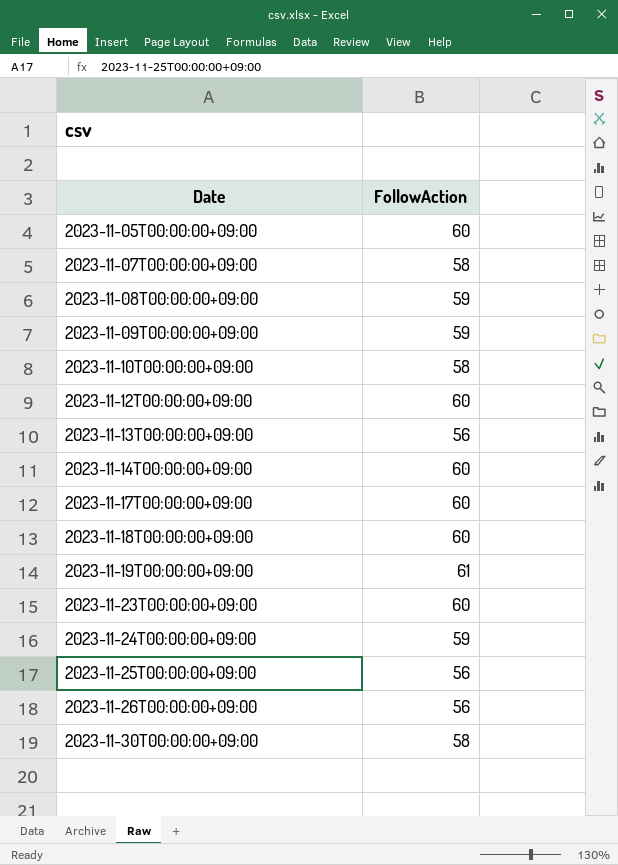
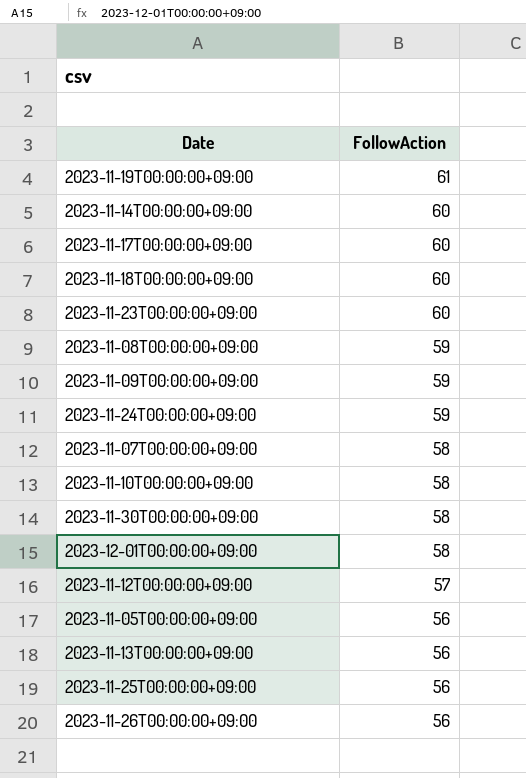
row order: Date ascending -> FollowAction descending
row 2023-12-01T00:00:00+09:00: none -> 58
2023-11-12T00:00:00+09:00 | FollowAction: 60 -> 57
2023-11-05T00:00:00+09:00 | FollowAction: 60 -> 56

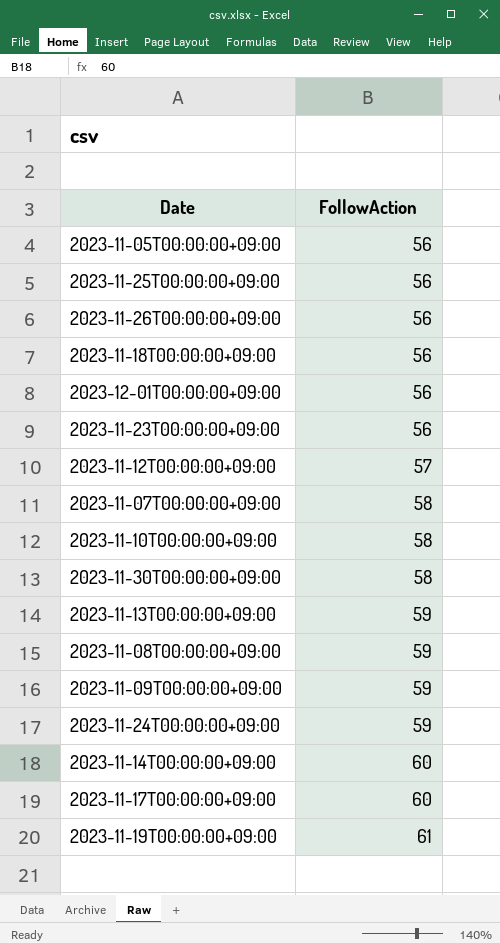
row order: FollowAction descending -> FollowAction ascending
2023-11-18T00:00:00+09:00 | FollowAction: 60 -> 56
2023-12-01T00:00:00+09:00 | FollowAction: 58 -> 56
2023-11-23T00:00:00+09:00 | FollowAction: 60 -> 56
2023-11-13T00:00:00+09:00 | FollowAction: 56 -> 59

